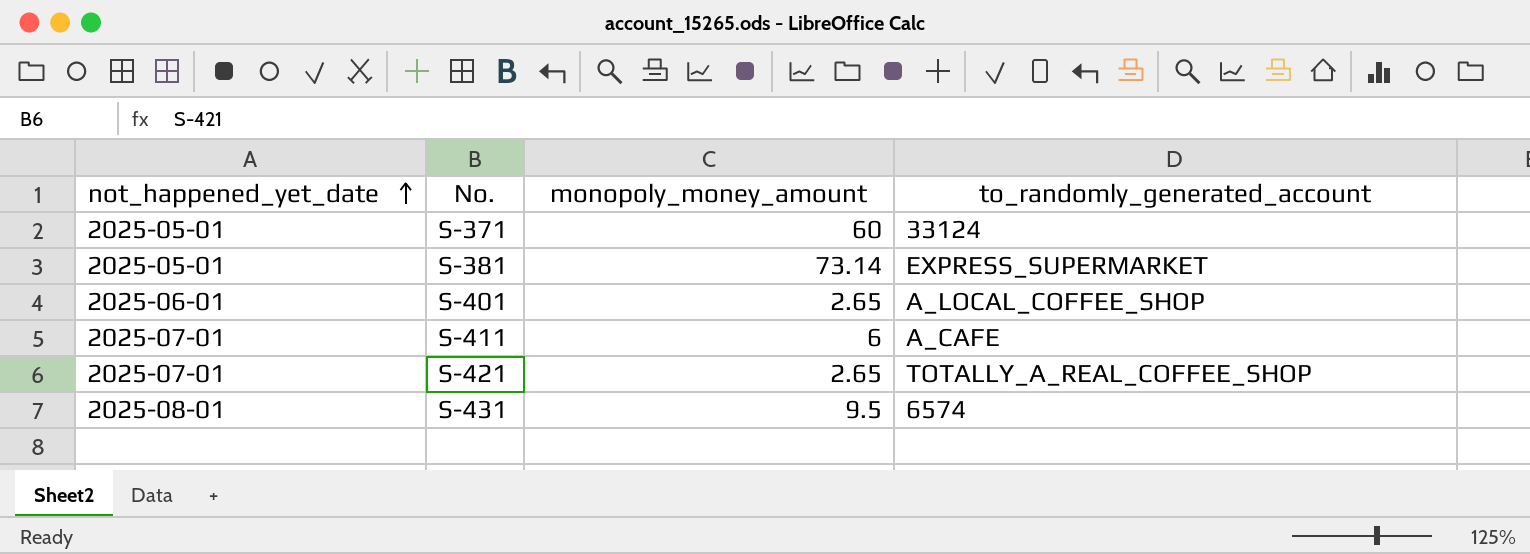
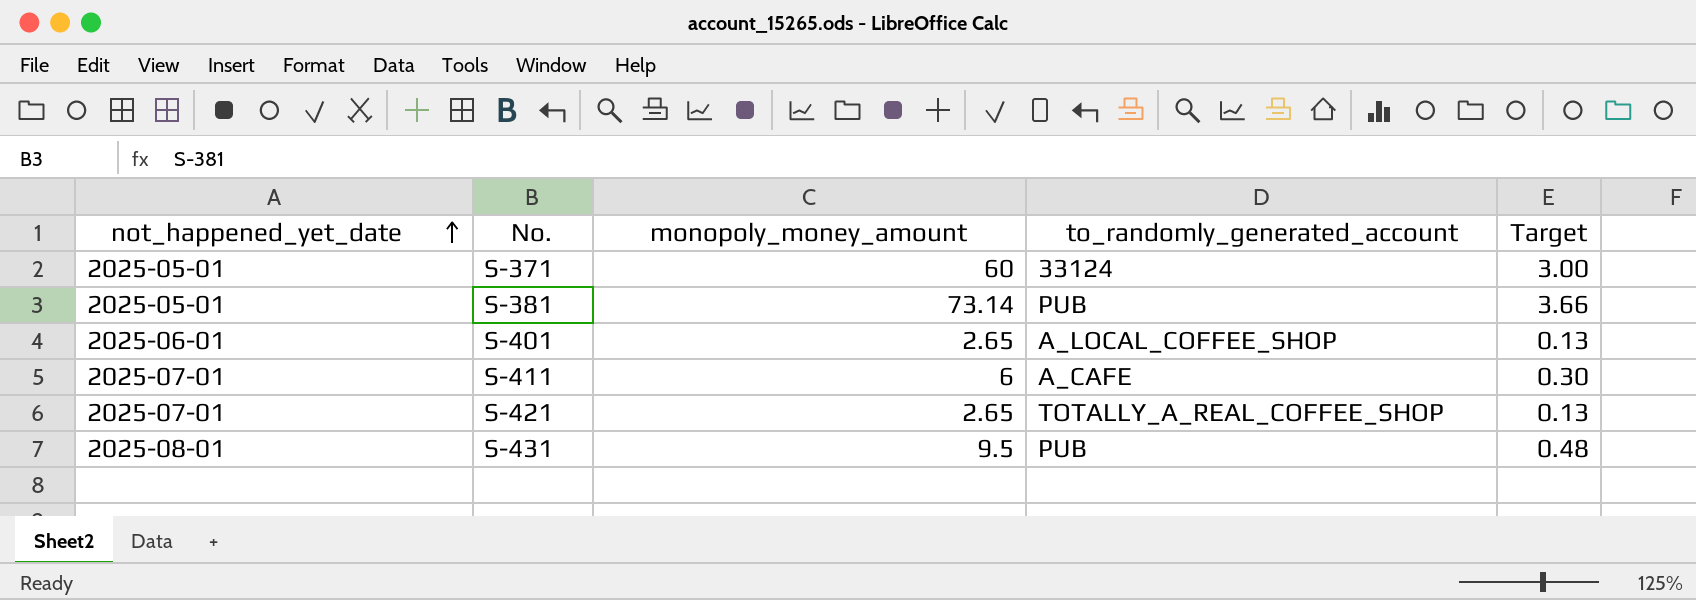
column Target | formula: none -> [monopoly_money_amount] * 0.05
S-381 | to_randomly_generated_account: EXPRESS_SUPERMARKET -> PUB
S-431 | to_randomly_generated_account: 6574 -> PUB

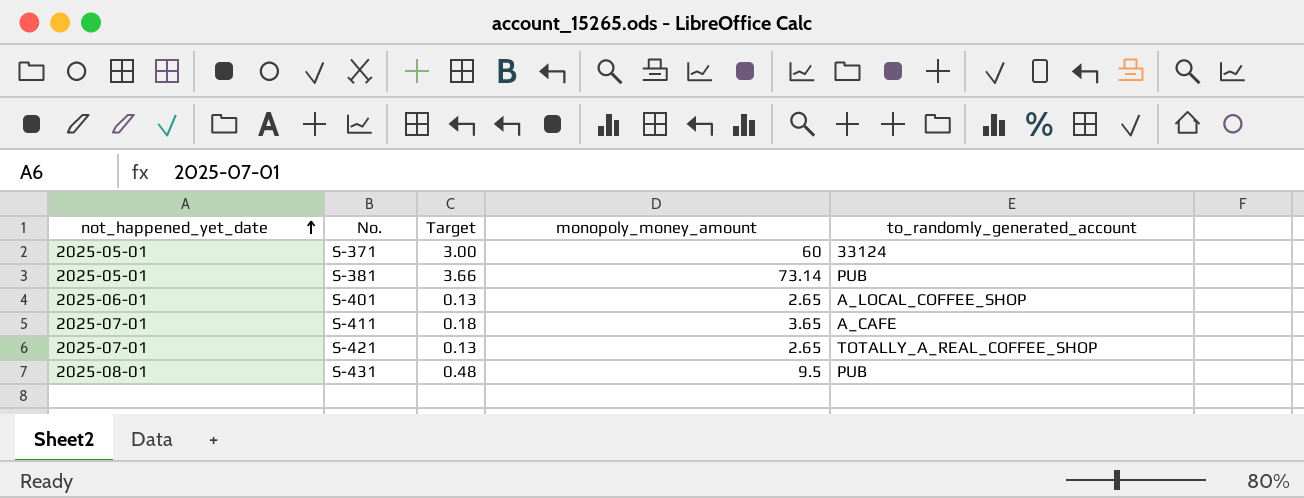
column Target | position: 5 -> 3
S-411 | Target: 0.30 -> 0.18
S-411 | monopoly_money_amount: 6 -> 3.65

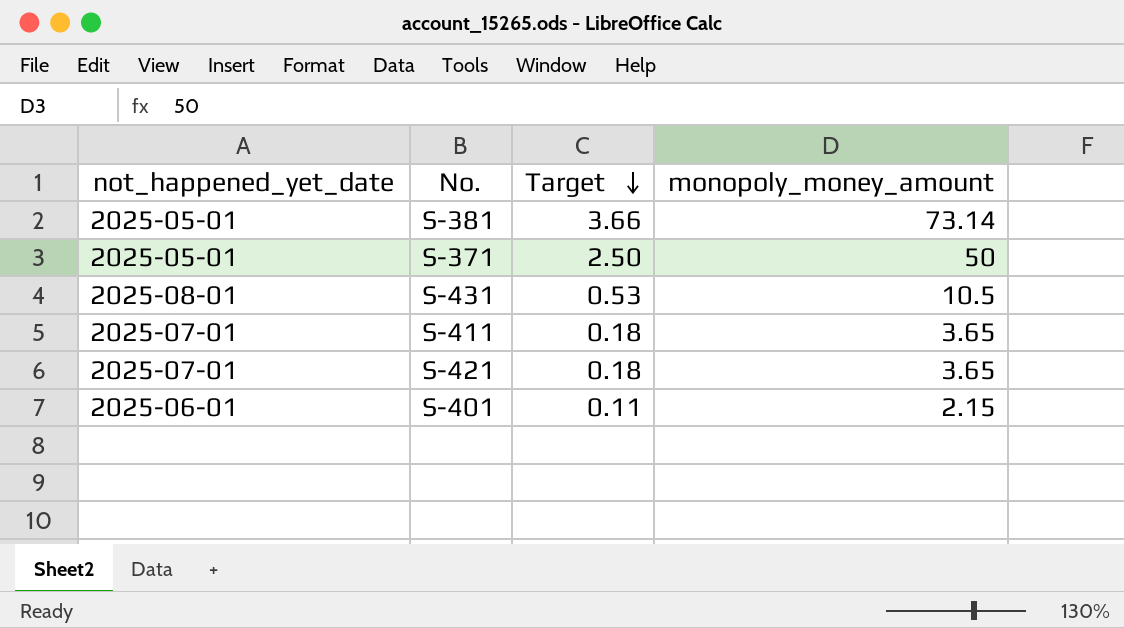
row order: not_happened_yet_date ascending -> Target descending
column to_randomly_generated_account | position: 5 -> none
S-371 | Target: 3.00 -> 2.50
S-371 | monopoly_money_amount: 60 -> 50
S-431 | Target: 0.48 -> 0.53
S-431 | monopoly_money_amount: 9.5 -> 10.5
S-421 | Target: 0.13 -> 0.18
S-421 | monopoly_money_amount: 2.65 -> 3.65
S-401 | Target: 0.13 -> 0.11
S-401 | monopoly_money_amount: 2.65 -> 2.15

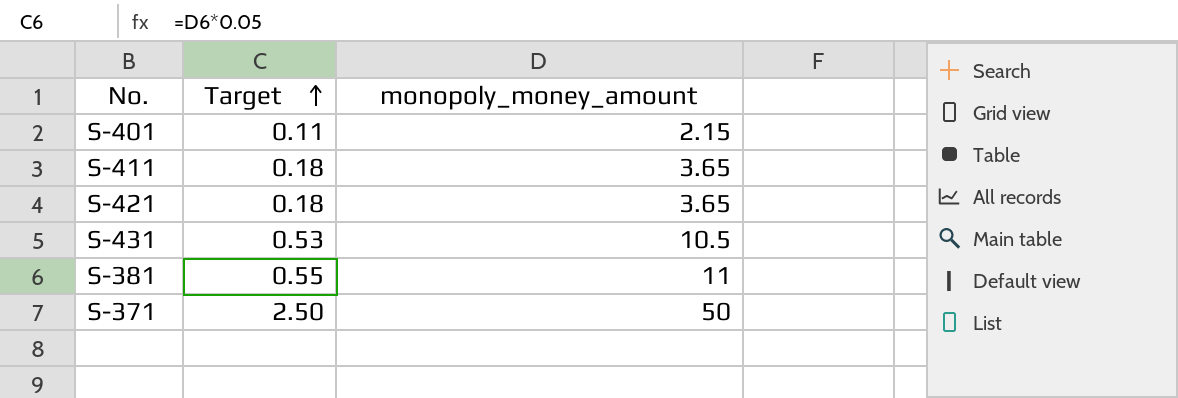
row order: Target descending -> Target ascending
column not_happened_yet_date | position: 1 -> none
S-381 | Target: 3.66 -> 0.55
S-381 | monopoly_money_amount: 73.14 -> 11

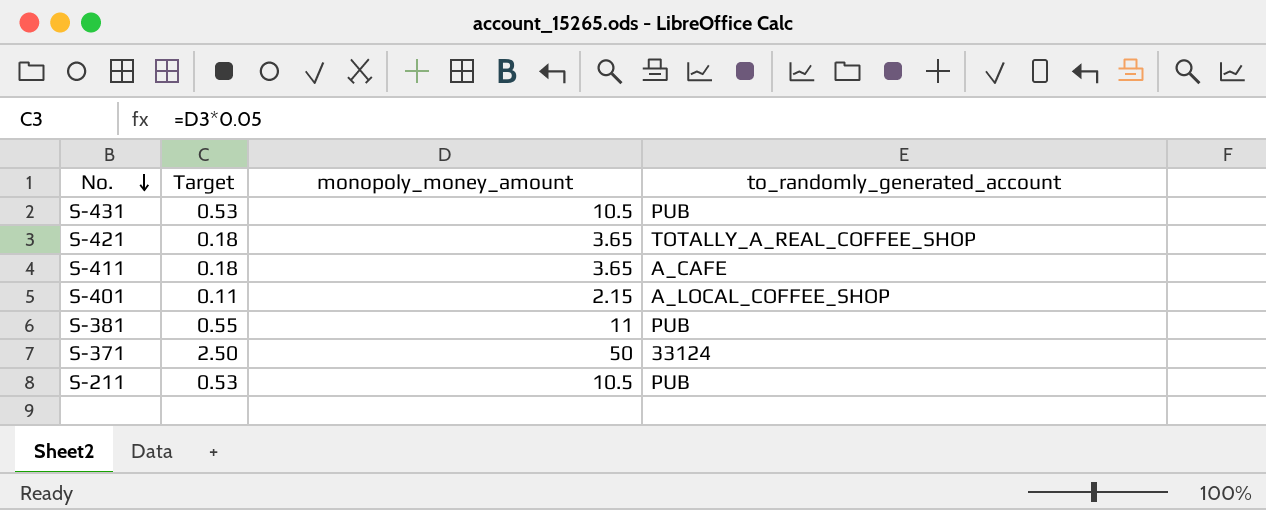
row order: Target ascending -> No. descending
column to_randomly_generated_account | position: none -> 4
row S-211: none -> 0.53 | 10.5 | PUB

